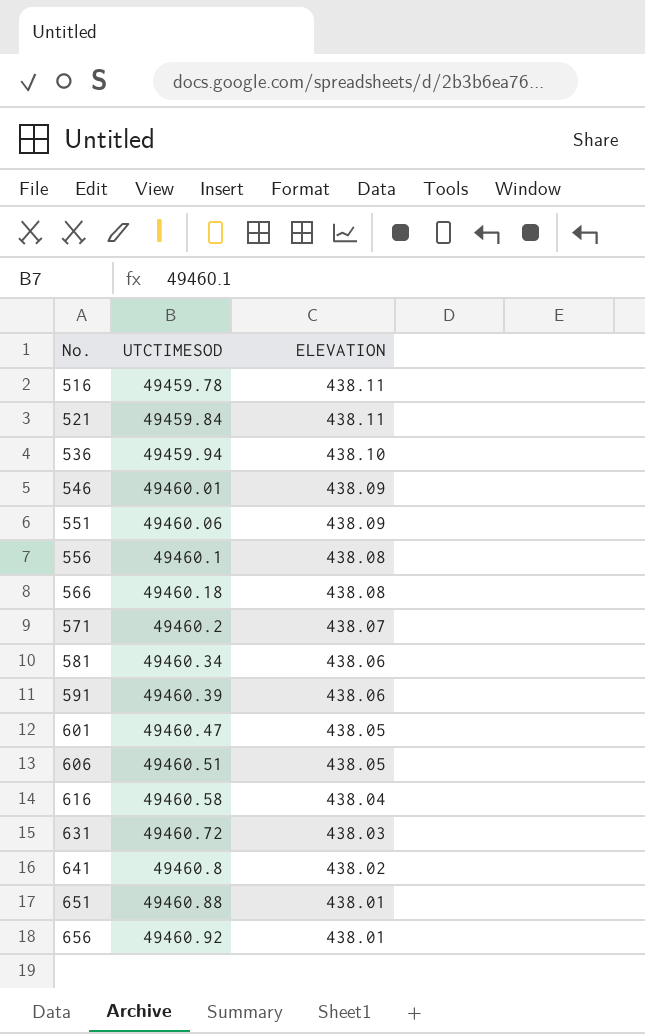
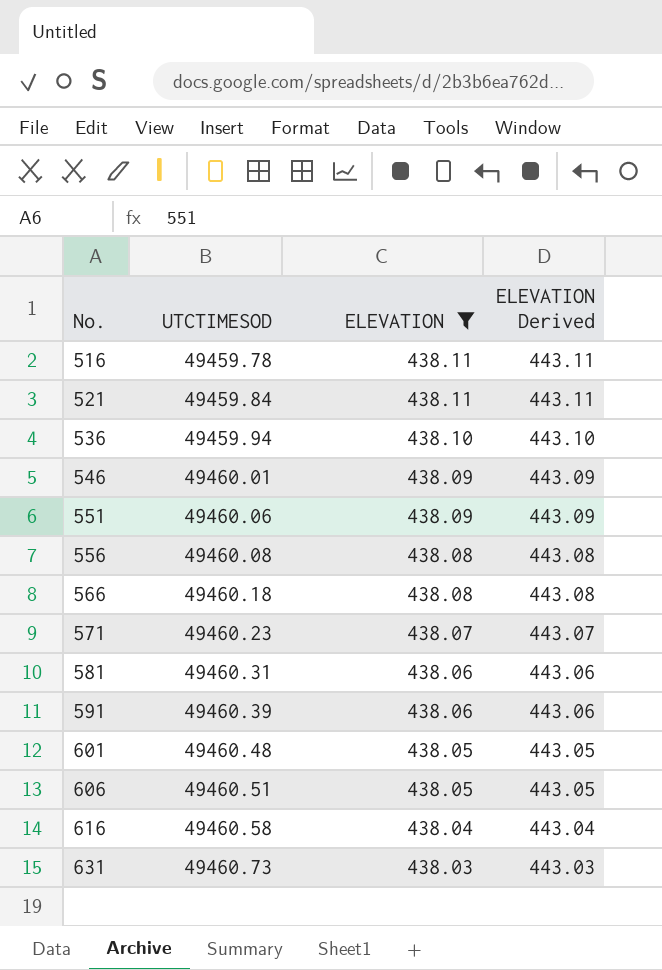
filter: none -> ELEVATION >= 438.03
column ELEVATION Derived | formula: none -> [ELEVATION] + 5
556 | UTCTIMESOD: 49460.1 -> 49460.08
571 | UTCTIMESOD: 49460.2 -> 49460.23
581 | UTCTIMESOD: 49460.34 -> 49460.31
601 | UTCTIMESOD: 49460.47 -> 49460.48
631 | UTCTIMESOD: 49460.72 -> 49460.73

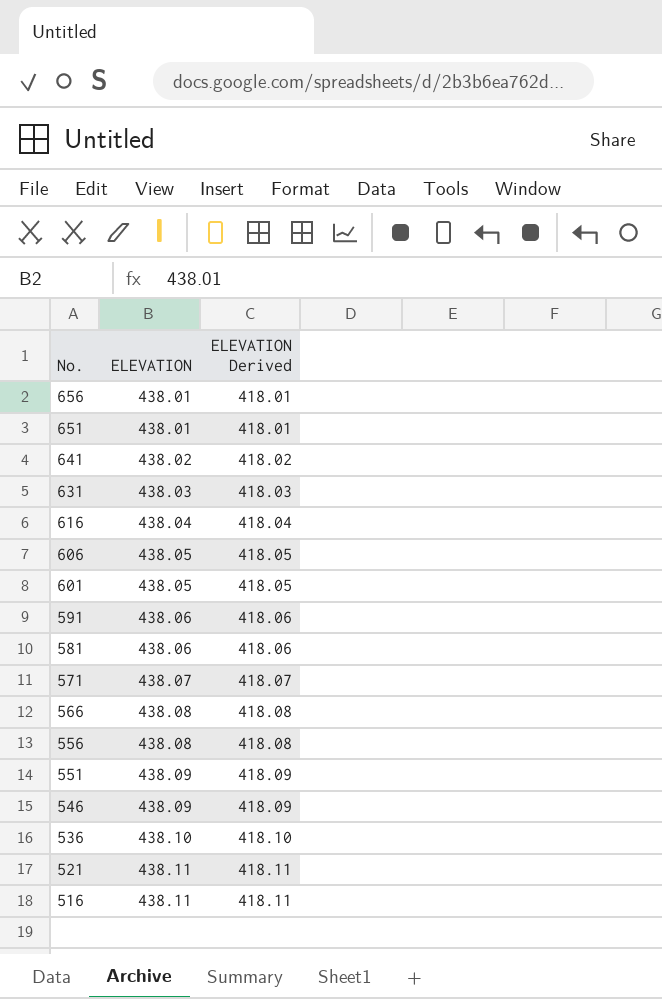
filter: ELEVATION >= 438.03 -> none
row order: No. ascending -> No. descending
column UTCTIMESOD | position: 2 -> none
column ELEVATION Derived | formula: [ELEVATION] + 5 -> [ELEVATION] - 20

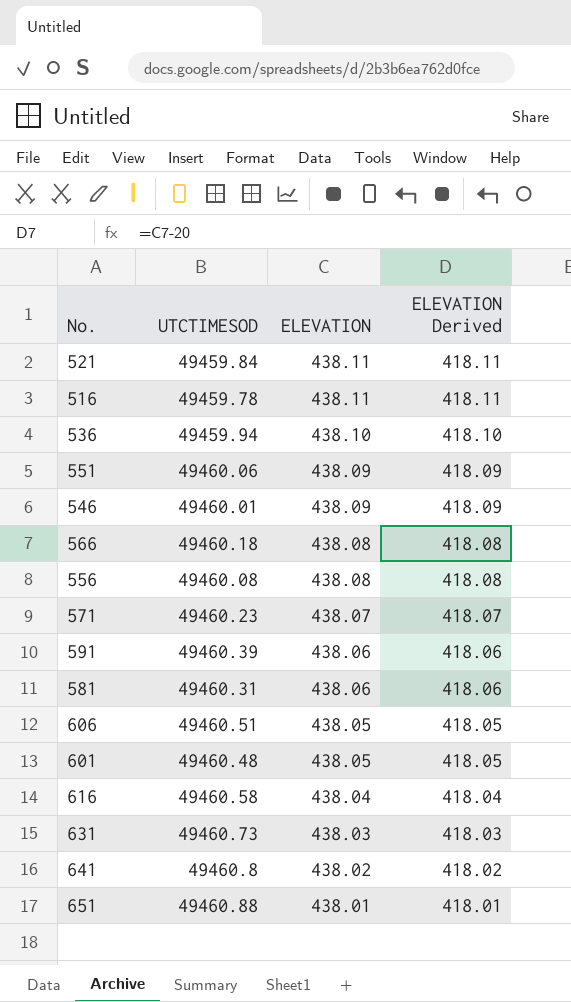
row order: No. descending -> ELEVATION descending
column UTCTIMESOD | position: none -> 2
row 656: 438.01 | 418.01 -> none

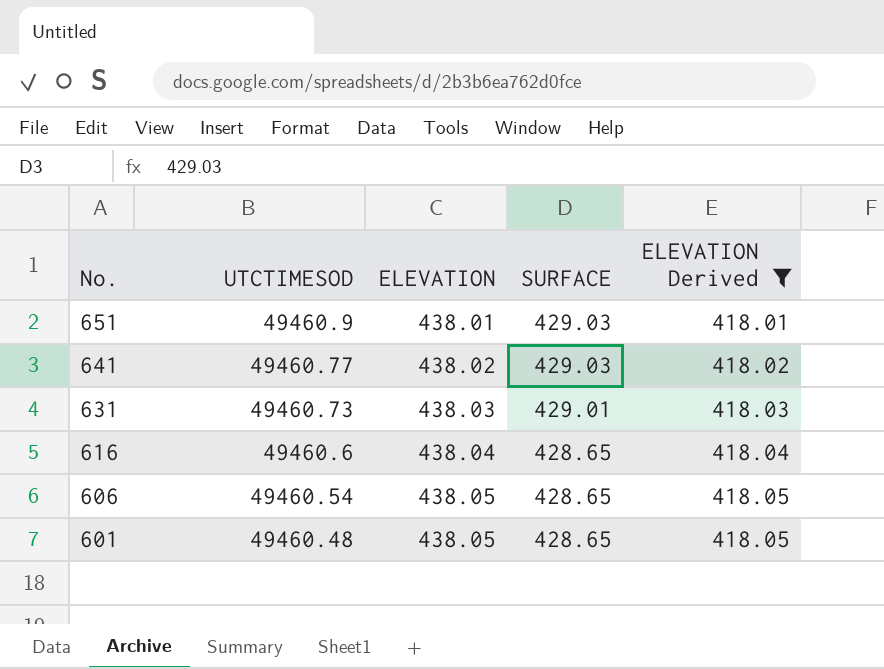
filter: none -> ELEVATION Derived <= 418.05
row order: ELEVATION descending -> No. descending
column SURFACE | position: none -> 4
651 | UTCTIMESOD: 49460.88 -> 49460.9
641 | UTCTIMESOD: 49460.8 -> 49460.77
616 | UTCTIMESOD: 49460.58 -> 49460.6
606 | UTCTIMESOD: 49460.51 -> 49460.54

